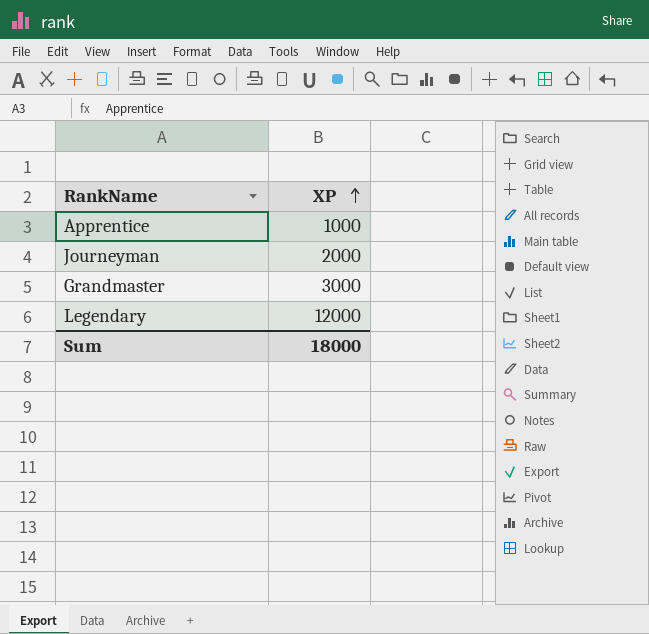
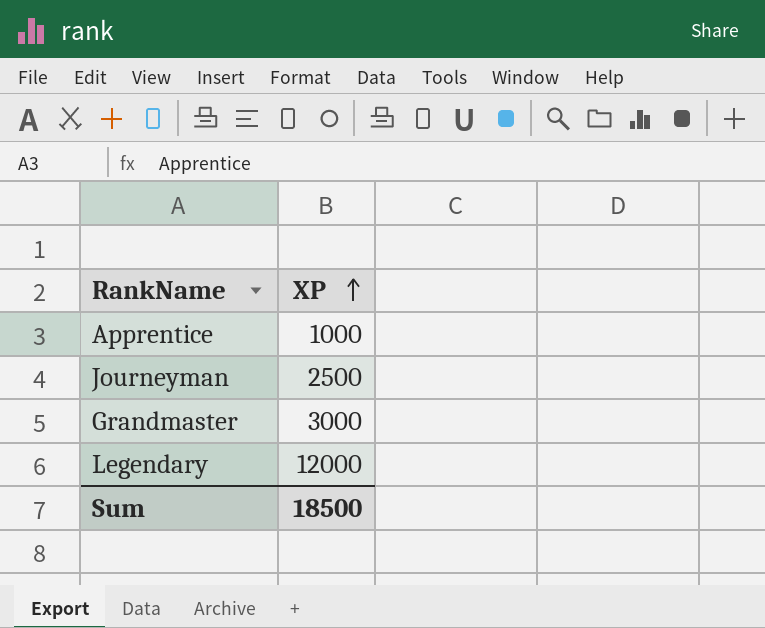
Journeyman | XP: 2000 -> 2500
Sum | XP: 18000 -> 18500

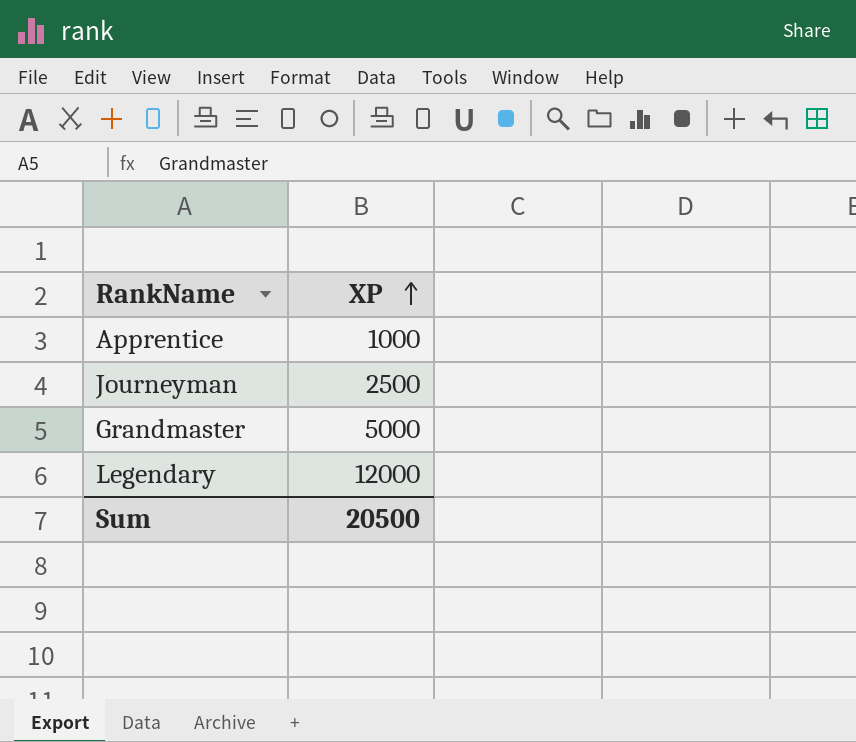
Grandmaster | XP: 3000 -> 5000
Sum | XP: 18500 -> 20500

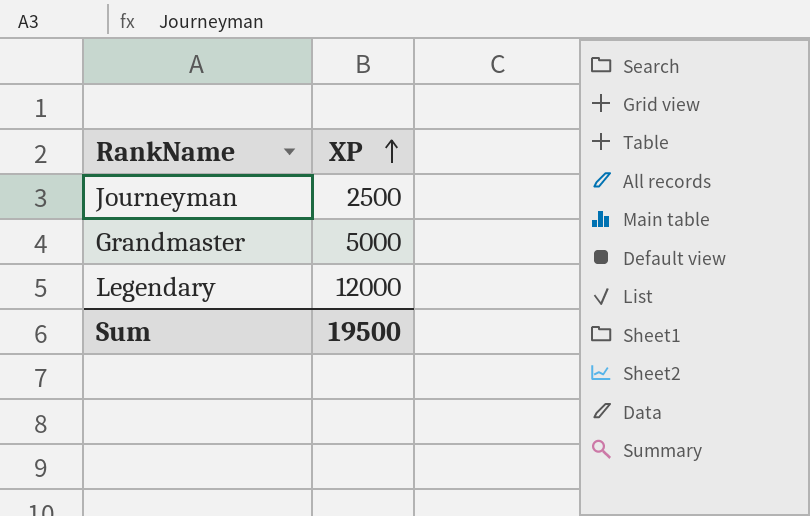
row Apprentice: 1000 -> none
Sum | XP: 20500 -> 19500

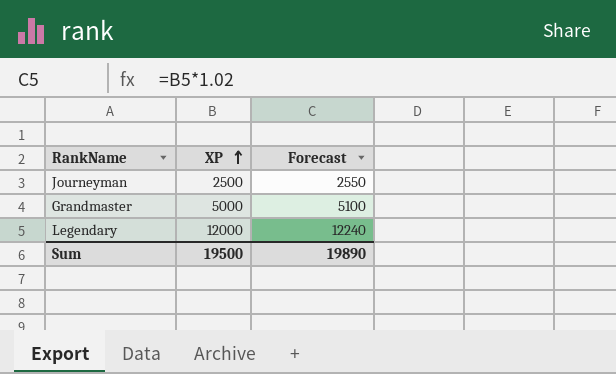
column Forecast | formula: none -> [XP] * 1.02

